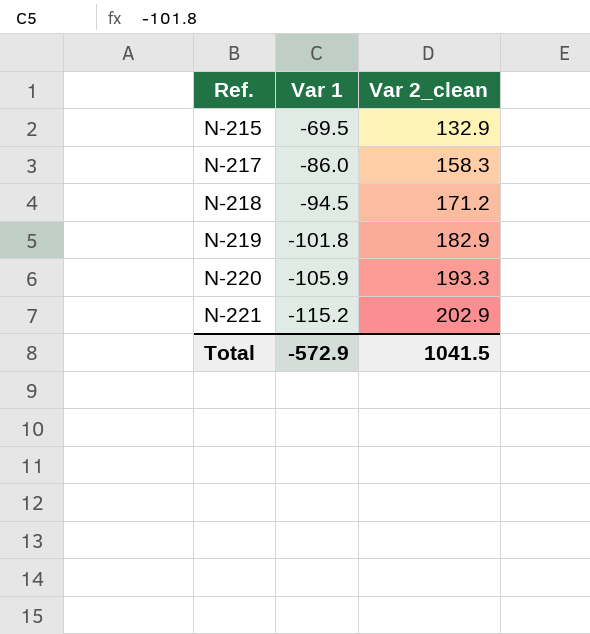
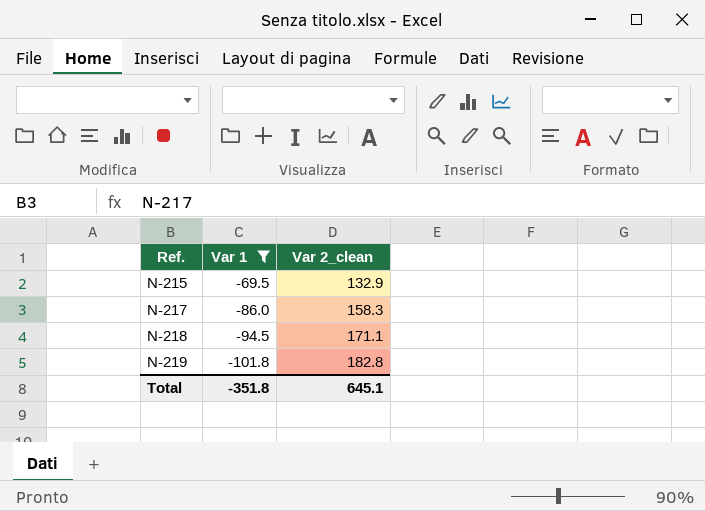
filter: none -> Var 1 >= -101.8
N-218 | Var 2_clean: 171.2 -> 171.1
N-219 | Var 2_clean: 182.9 -> 182.8
Total | Var 1: -572.9 -> -351.8
Total | Var 2_clean: 1041.5 -> 645.1

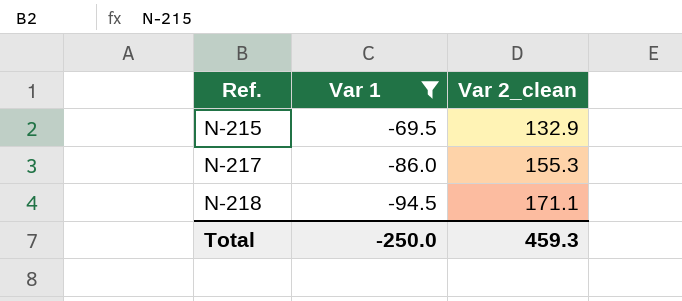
row N-219: -101.8 | 182.8 -> none
N-217 | Var 2_clean: 158.3 -> 155.3
Total | Var 1: -351.8 -> -250.0
Total | Var 2_clean: 645.1 -> 459.3

